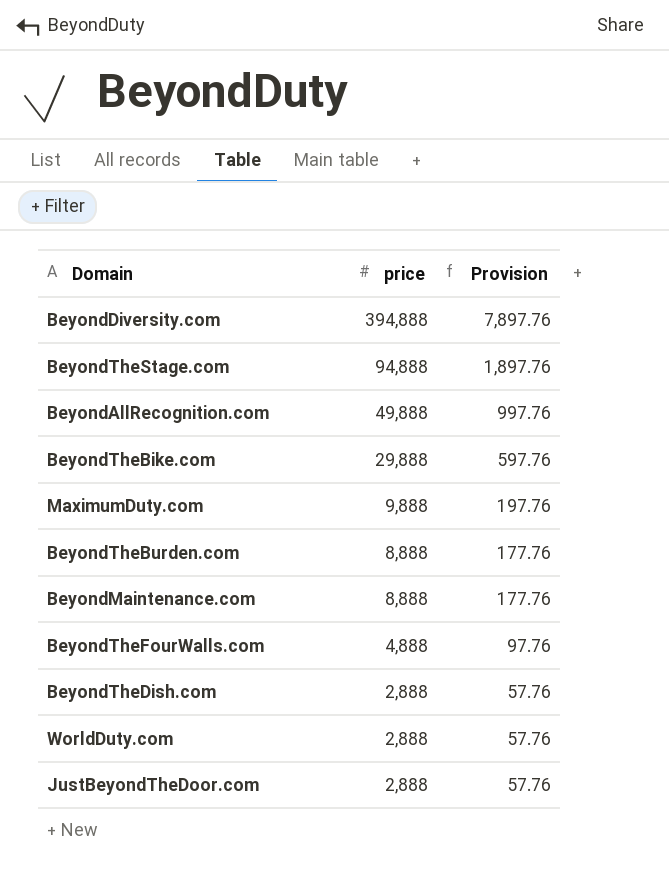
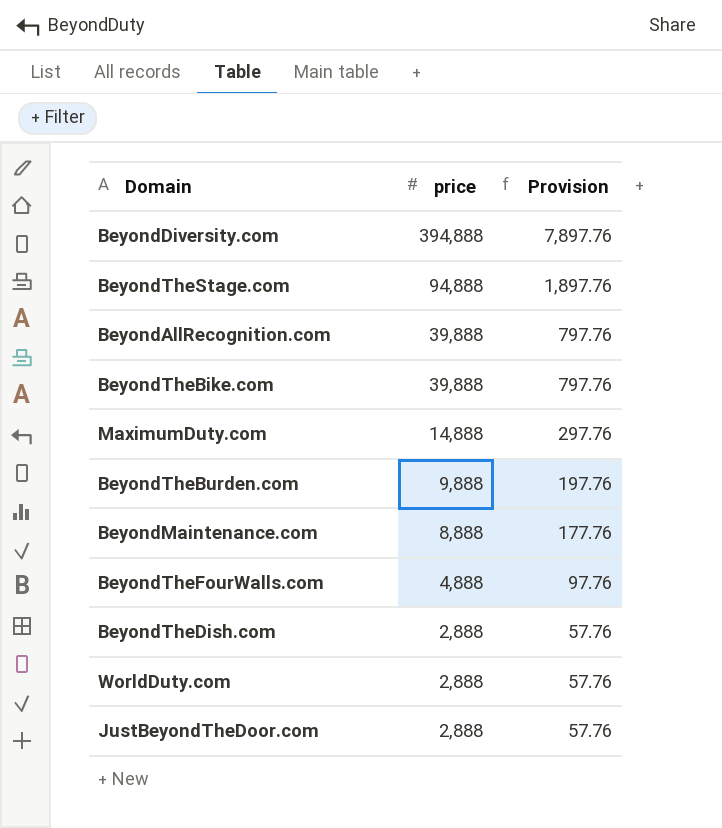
BeyondAllRecognition.com | price: 49,888 -> 39,888
BeyondAllRecognition.com | Provision: 997.76 -> 797.76
BeyondTheBike.com | price: 29,888 -> 39,888
BeyondTheBike.com | Provision: 597.76 -> 797.76
MaximumDuty.com | price: 9,888 -> 14,888
MaximumDuty.com | Provision: 197.76 -> 297.76
BeyondTheBurden.com | price: 8,888 -> 9,888
BeyondTheBurden.com | Provision: 177.76 -> 197.76

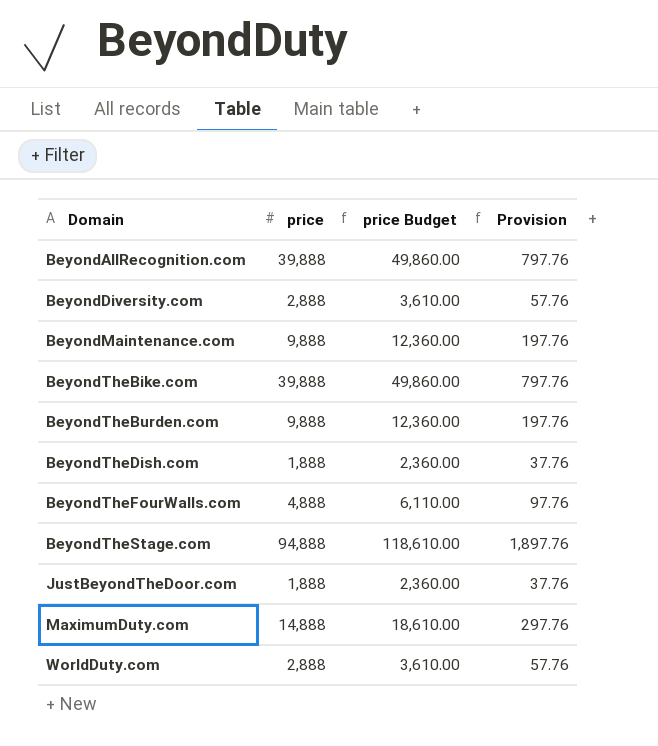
row order: price descending -> Domain ascending
column price Budget | formula: none -> [price] * 1.25
BeyondDiversity.com | price: 394,888 -> 2,888
BeyondDiversity.com | Provision: 7,897.76 -> 57.76
BeyondMaintenance.com | price: 8,888 -> 9,888
BeyondMaintenance.com | Provision: 177.76 -> 197.76
BeyondTheDish.com | price: 2,888 -> 1,888
BeyondTheDish.com | Provision: 57.76 -> 37.76
JustBeyondTheDoor.com | price: 2,888 -> 1,888
JustBeyondTheDoor.com | Provision: 57.76 -> 37.76

